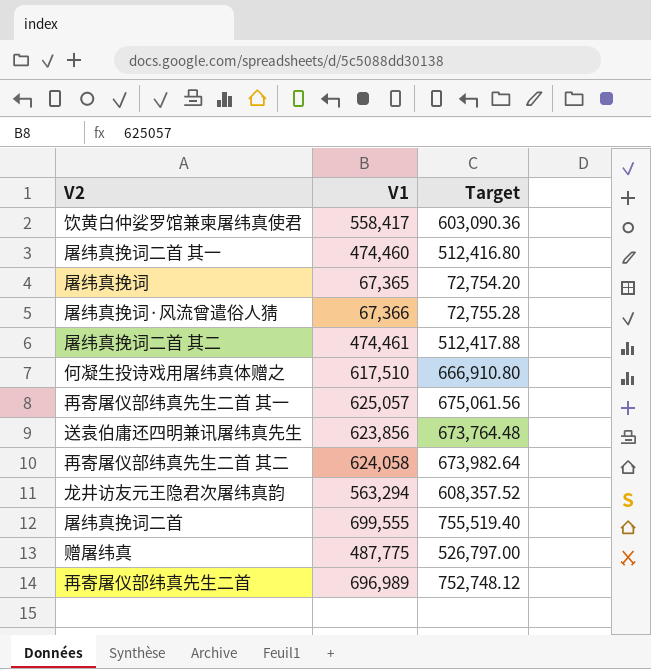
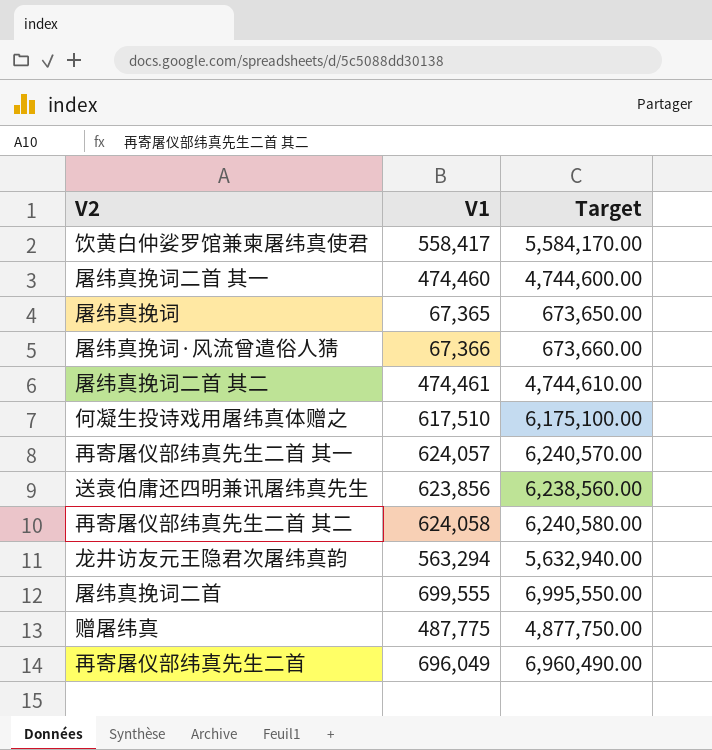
column Target | formula: [V1] * 1.08 -> [V1] * 10
再寄屠仪部纬真先生二首 其一 | V1: 625,057 -> 624,057
再寄屠仪部纬真先生二首 | V1: 696,989 -> 696,049

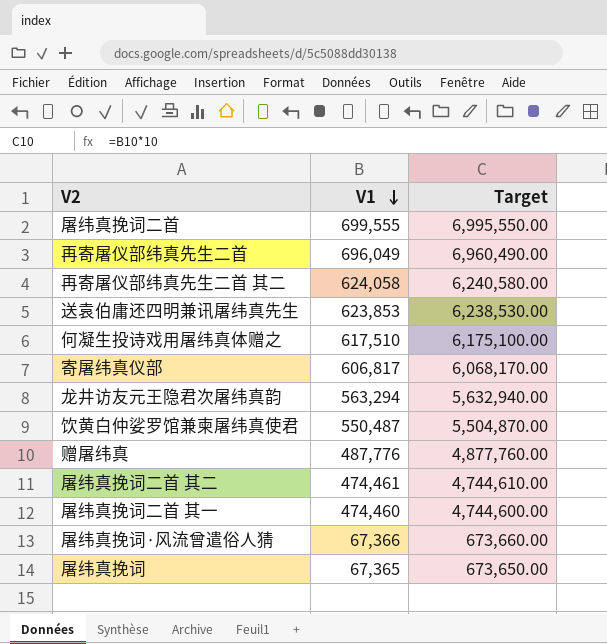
row order: none -> V1 descending
row 再寄屠仪部纬真先生二首 其一: 624,057 | 6,240,570.00 -> none
送袁伯庸还四明兼讯屠纬真先生 | V1: 623,856 -> 623,853
送袁伯庸还四明兼讯屠纬真先生 | Target: 6,238,560.00 -> 6,238,530.00
row 寄屠纬真仪部: none -> 606,817 | 6,068,170.00
饮黄白仲娑罗馆兼柬屠纬真使君 | V1: 558,417 -> 550,487
饮黄白仲娑罗馆兼柬屠纬真使君 | Target: 5,584,170.00 -> 5,504,870.00
赠屠纬真 | V1: 487,775 -> 487,776
赠屠纬真 | Target: 4,877,750.00 -> 4,877,760.00

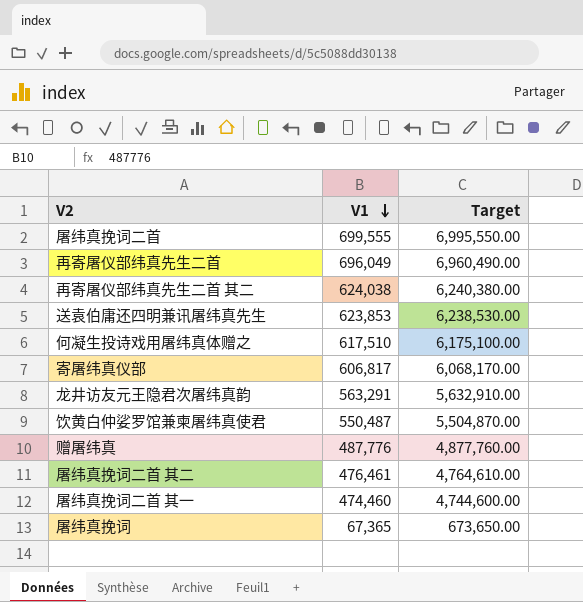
row 屠纬真挽词·风流曾遣俗人猜: 67,366 | 673,660.00 -> none
再寄屠仪部纬真先生二首 其二 | V1: 624,058 -> 624,038
再寄屠仪部纬真先生二首 其二 | Target: 6,240,580.00 -> 6,240,380.00
龙井访友元王隐君次屠纬真韵 | V1: 563,294 -> 563,291
龙井访友元王隐君次屠纬真韵 | Target: 5,632,940.00 -> 5,632,910.00
屠纬真挽词二首 其二 | V1: 474,461 -> 476,461
屠纬真挽词二首 其二 | Target: 4,744,610.00 -> 4,764,610.00

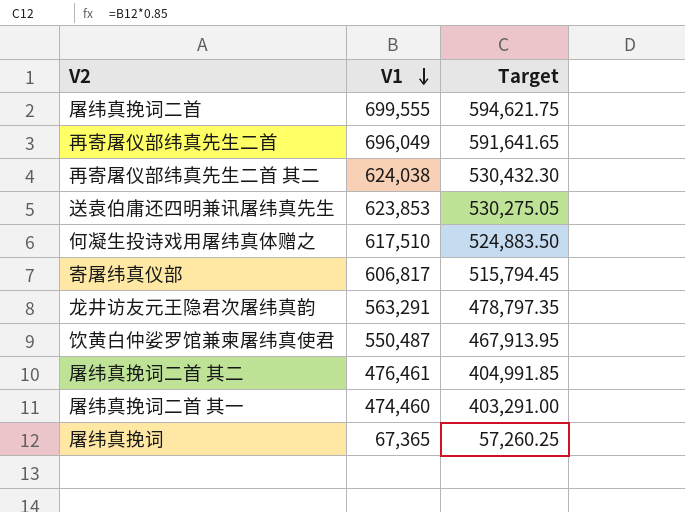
column Target | formula: [V1] * 10 -> [V1] * 0.85
row 赠屠纬真: 487,776 | 4,877,760.00 -> none

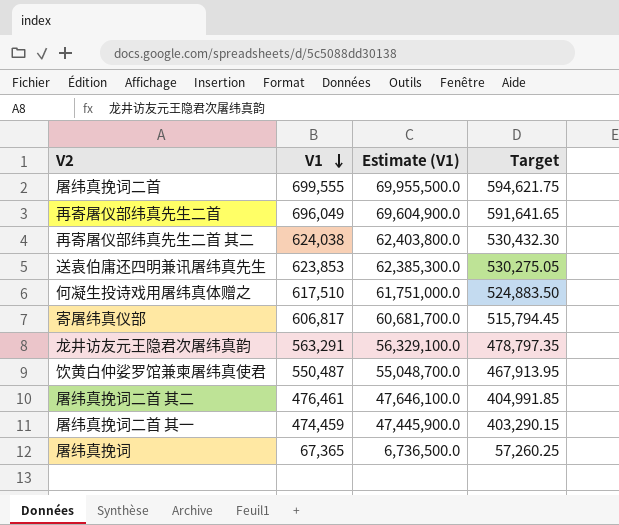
column Estimate (V1) | formula: none -> [V1] * 100
屠纬真挽词二首 其一 | V1: 474,460 -> 474,459
屠纬真挽词二首 其一 | Target: 403,291.00 -> 403,290.15

